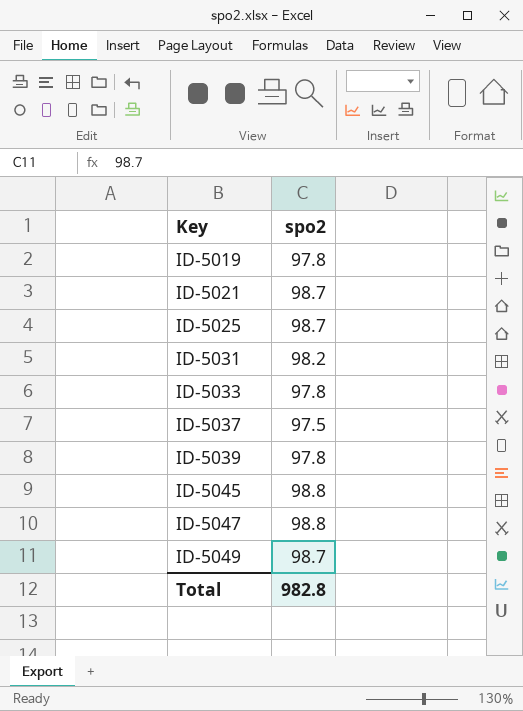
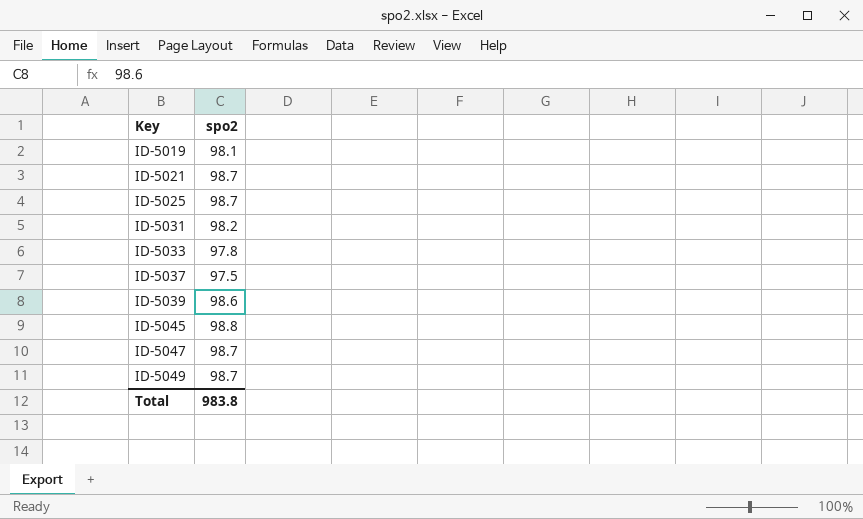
ID-5019 | spo2: 97.8 -> 98.1
ID-5039 | spo2: 97.8 -> 98.6
ID-5047 | spo2: 98.8 -> 98.7
Total | spo2: 982.8 -> 983.8

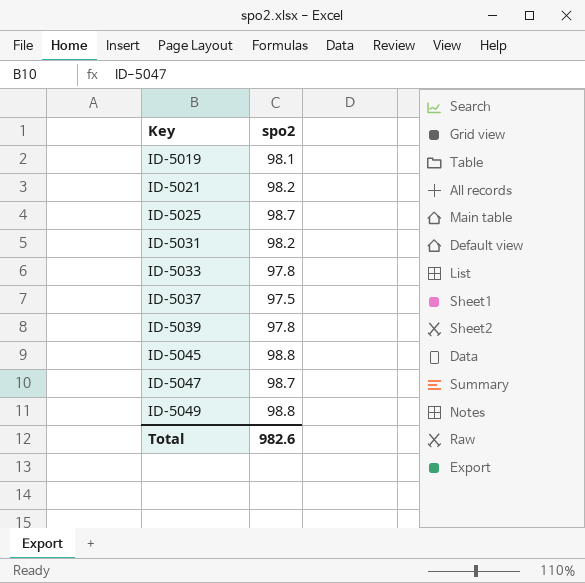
ID-5021 | spo2: 98.7 -> 98.2
ID-5039 | spo2: 98.6 -> 97.8
ID-5049 | spo2: 98.7 -> 98.8
Total | spo2: 983.8 -> 982.6

